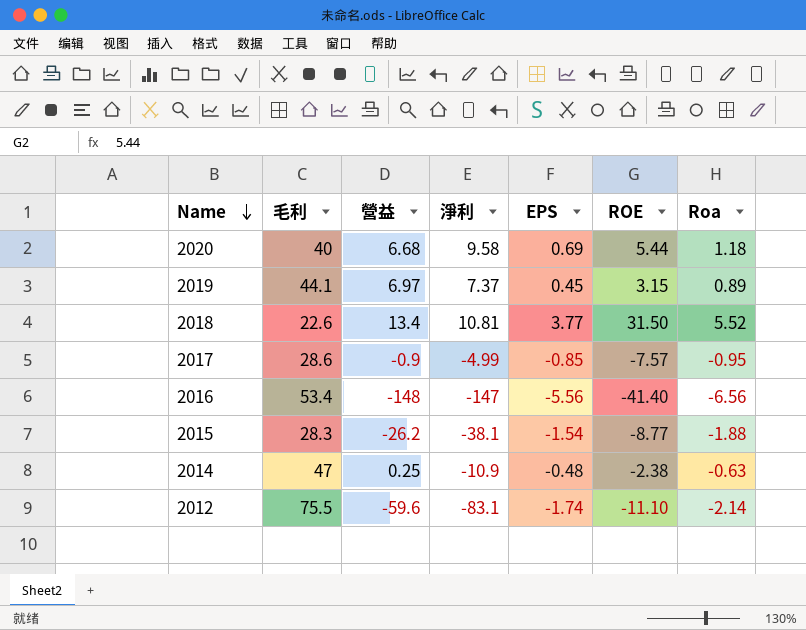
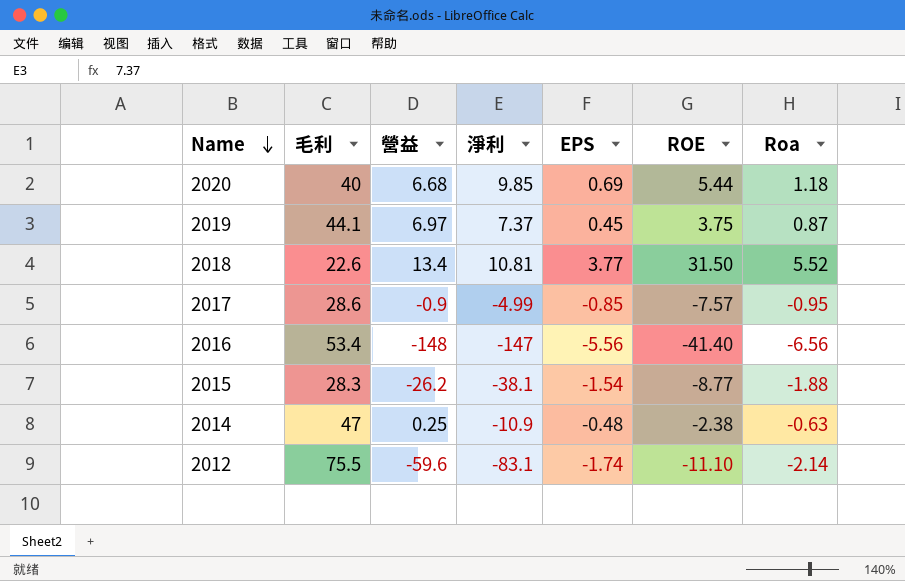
2020 | 淨利: 9.58 -> 9.85
2019 | ROE: 3.15 -> 3.75
2019 | Roa: 0.89 -> 0.87

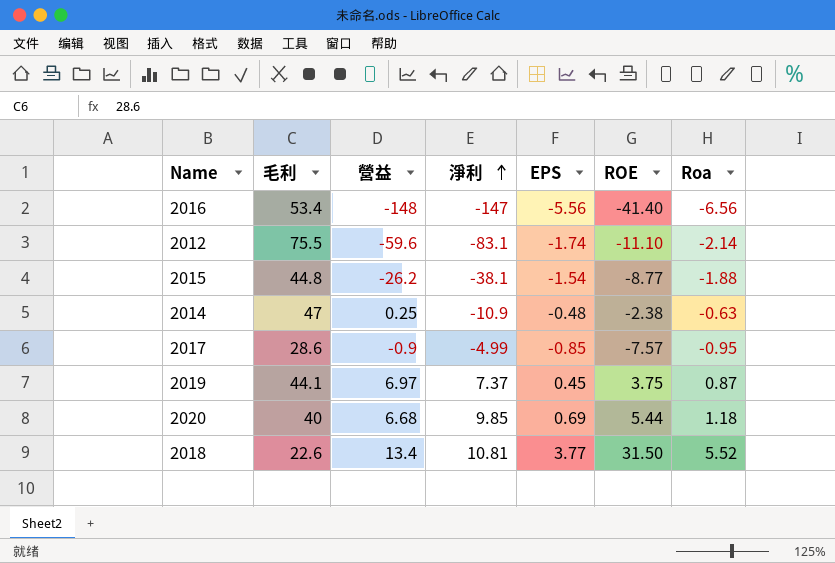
row order: Name descending -> 淨利 ascending
2015 | 毛利: 28.3 -> 44.8

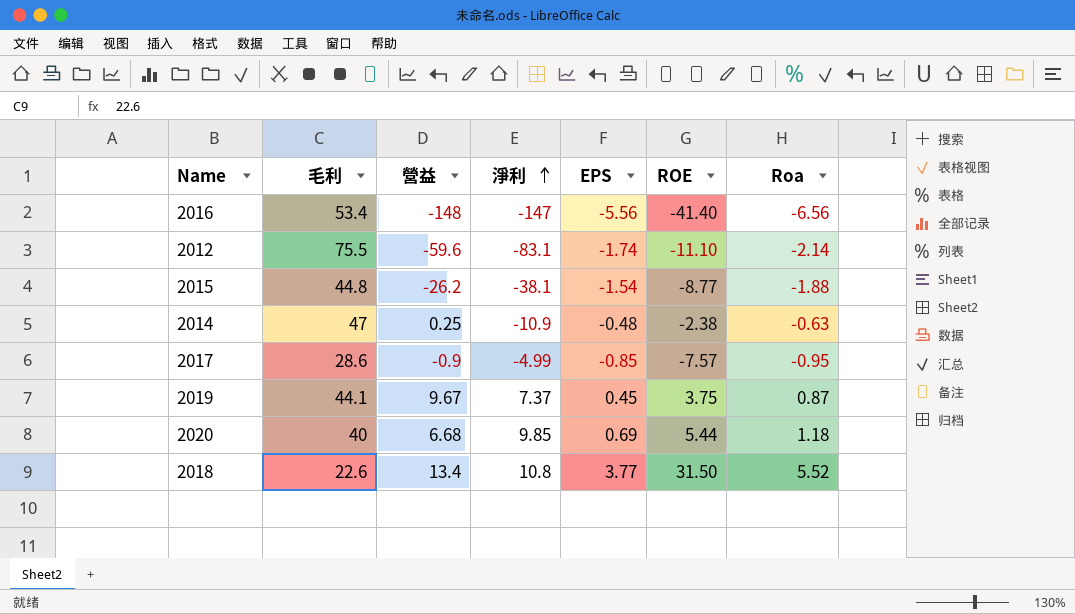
2019 | 營益: 6.97 -> 9.67
2018 | 淨利: 10.81 -> 10.8

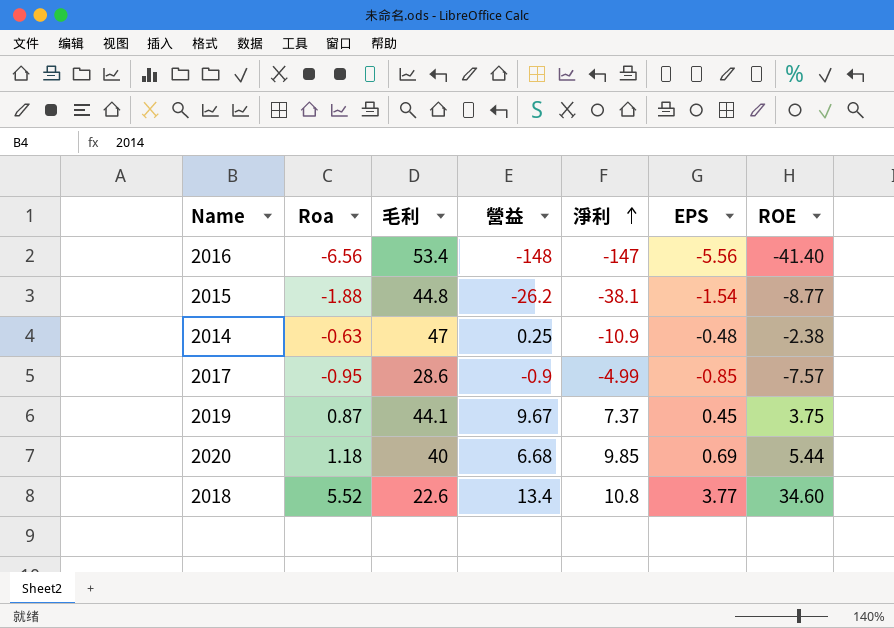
column Roa | position: 7 -> 2
row 2012: 75.5 | -59.6 | -83.1 | -1.74 | -11.10 | -2.14 -> none
2018 | ROE: 31.50 -> 34.60

